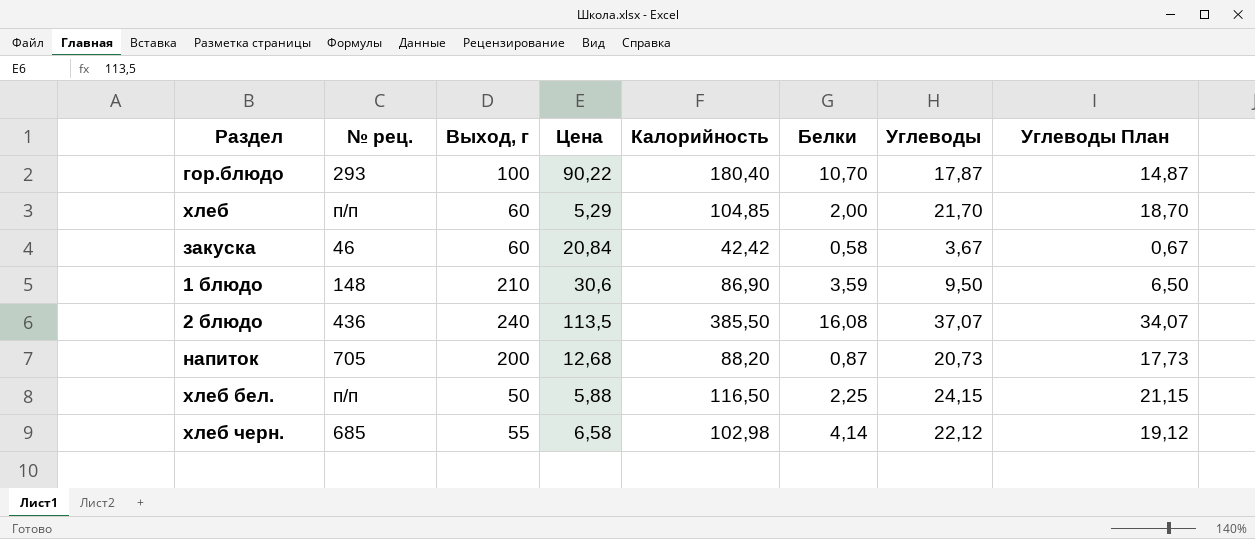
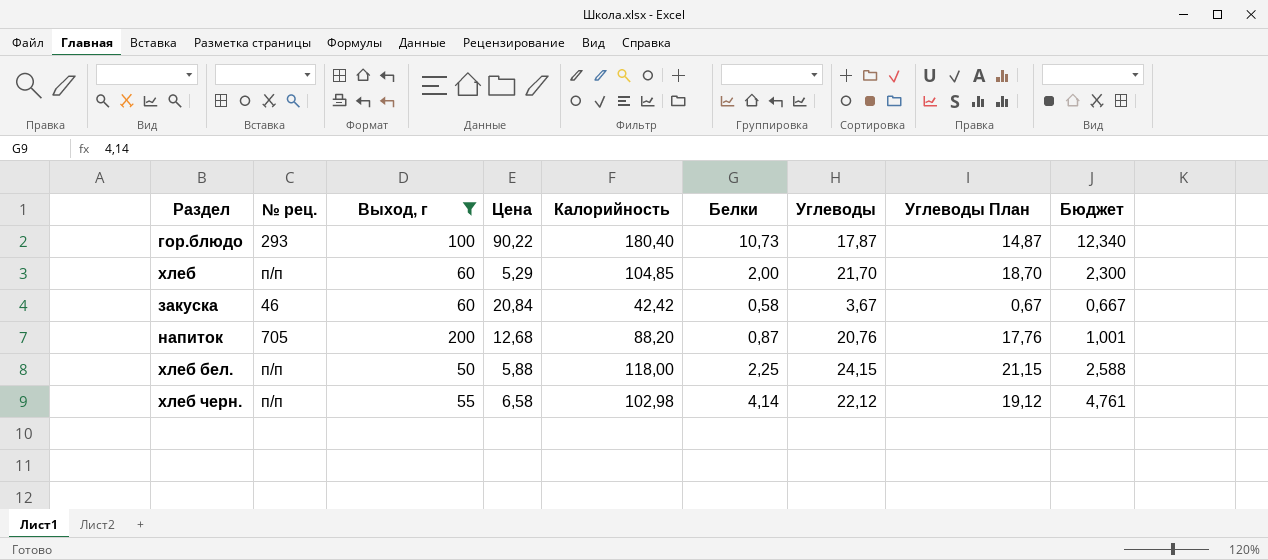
filter: none -> Выход, г <= 200
column Бюджет | formula: none -> [Белки] * 1,15
гор.блюдо | Белки: 10,70 -> 10,73
напиток | Углеводы: 20,73 -> 20,76
напиток | Углеводы План: 17,73 -> 17,76
хлеб бел. | Калорийность: 116,50 -> 118,00
хлеб черн. | № рец.: 685 -> п/п

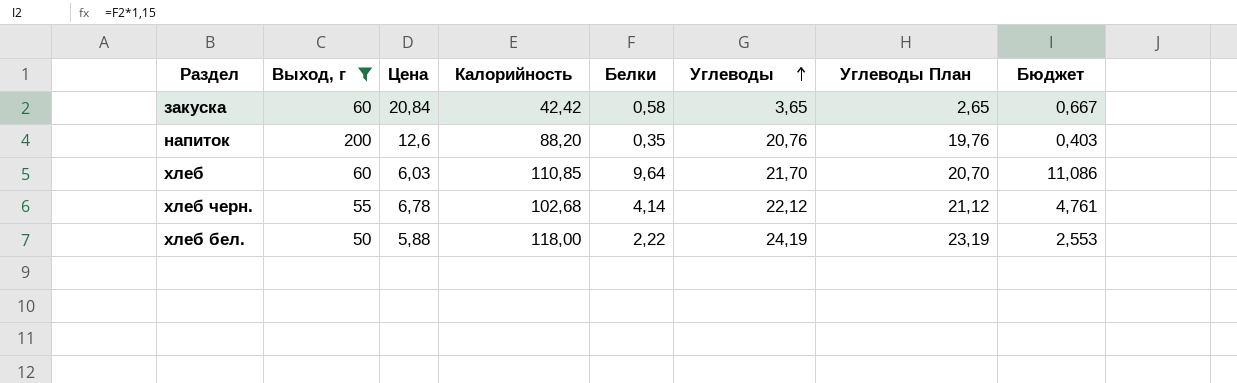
row order: none -> Углеводы ascending
column № рец. | position: 2 -> none
column Углеводы План | formula: [Углеводы] - 3 -> [Углеводы] - 1
row гор.блюдо: 293 | 100 | 90,22 | 180,40 | 10,73 | 17,87 | 14,87 | 12,340 -> none
закуска | Углеводы: 3,67 -> 3,65
напиток | Цена: 12,68 -> 12,6
напиток | Белки: 0,87 -> 0,35
напиток | Бюджет: 1,001 -> 0,403
хлеб | Цена: 5,29 -> 6,03
хлеб | Калорийность: 104,85 -> 110,85
хлеб | Белки: 2,00 -> 9,64
хлеб | Бюджет: 2,300 -> 11,086
хлеб черн. | Цена: 6,58 -> 6,78
хлеб черн. | Калорийность: 102,98 -> 102,68
хлеб бел. | Белки: 2,25 -> 2,22
хлеб бел. | Углеводы: 24,15 -> 24,19
хлеб бел. | Бюджет: 2,588 -> 2,553

